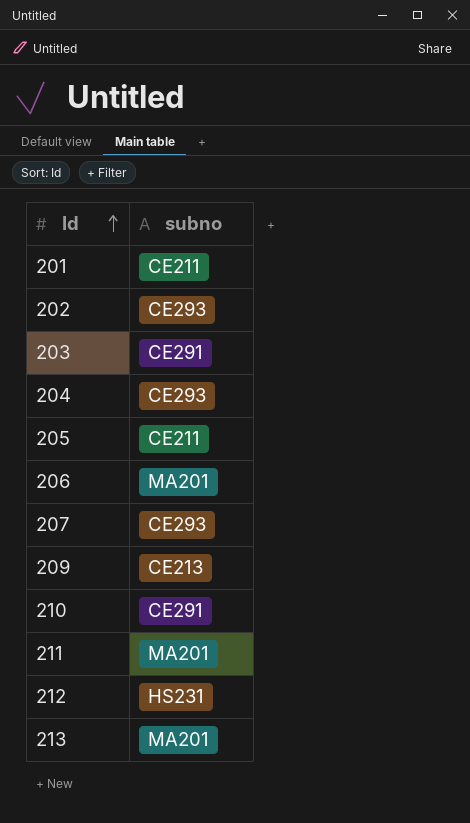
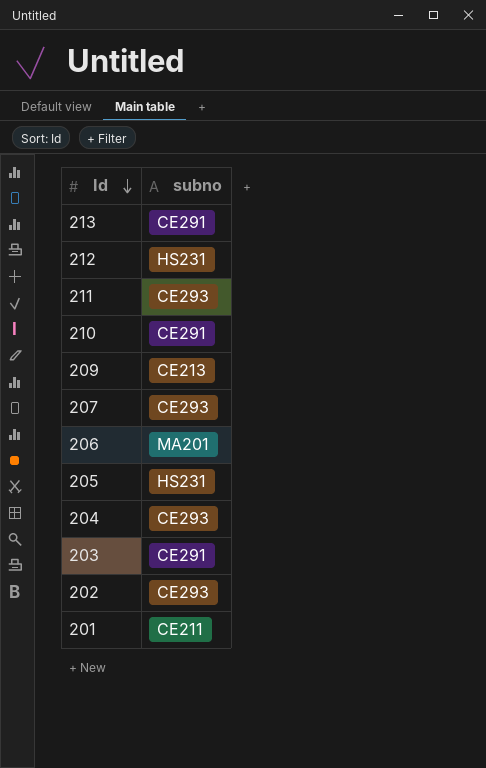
row order: Id ascending -> Id descending
213 | subno: MA201 -> CE291
211 | subno: MA201 -> CE293
205 | subno: CE211 -> HS231

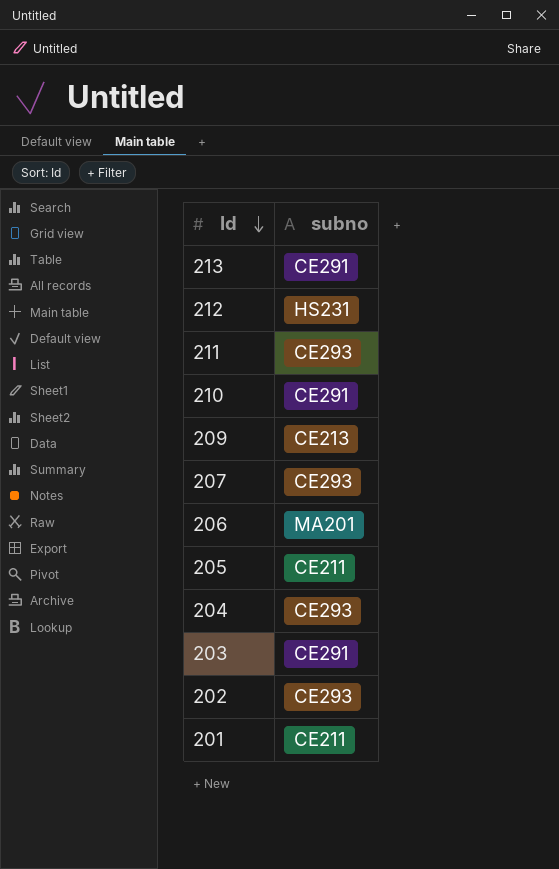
205 | subno: HS231 -> CE211

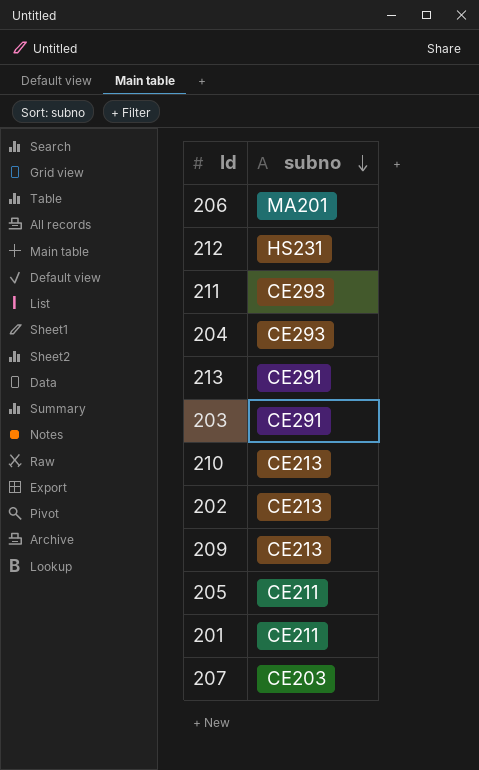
row order: Id descending -> subno descending
210 | subno: CE291 -> CE213
202 | subno: CE293 -> CE213
207 | subno: CE293 -> CE203

